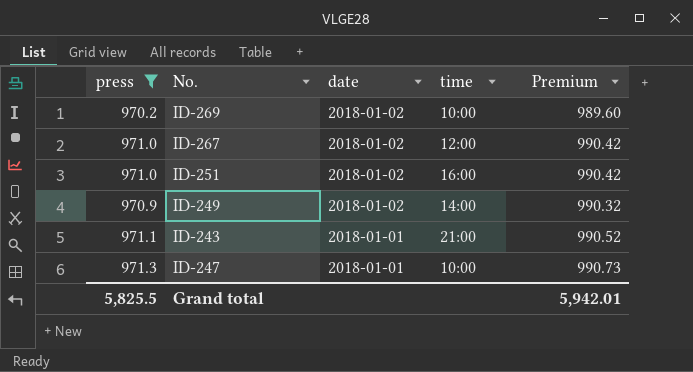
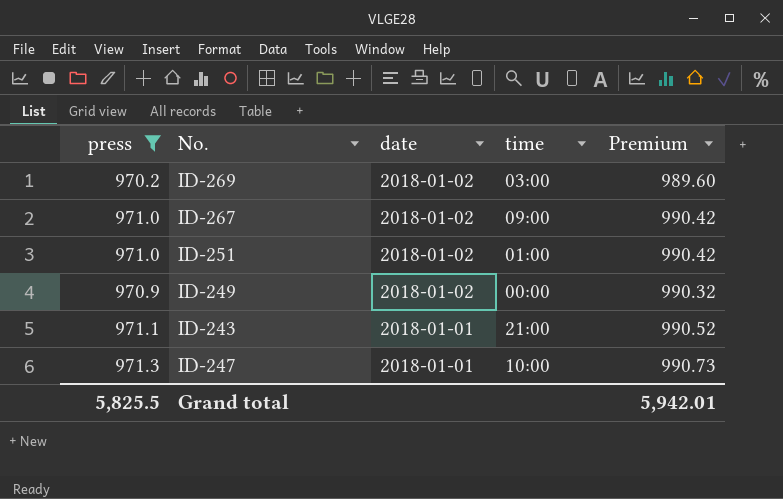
ID-269 | time: 10:00 -> 03:00
ID-267 | time: 12:00 -> 09:00
ID-251 | time: 16:00 -> 01:00
ID-249 | time: 14:00 -> 00:00

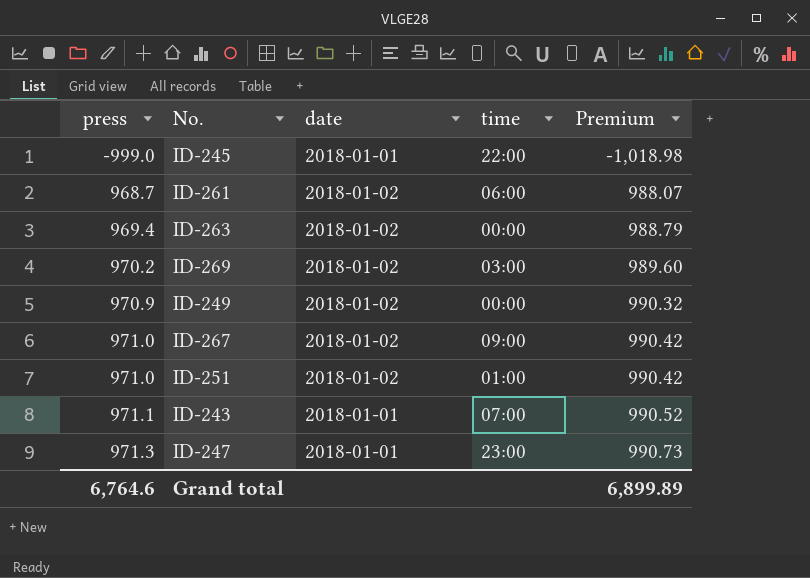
filter: press >= 970.2 -> none
row order: date descending -> press ascending
ID-243 | time: 21:00 -> 07:00
ID-247 | time: 10:00 -> 23:00
Grand total | press: 5,825.5 -> 6,764.6
Grand total | Premium: 5,942.01 -> 6,899.89

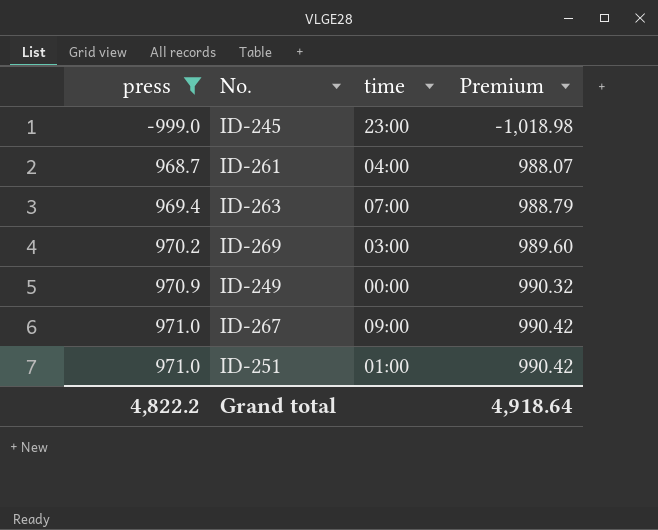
filter: none -> press <= 971.0
column date | position: 3 -> none
ID-245 | time: 22:00 -> 23:00
ID-261 | time: 06:00 -> 04:00
ID-263 | time: 00:00 -> 07:00
Grand total | press: 6,764.6 -> 4,822.2
Grand total | Premium: 6,899.89 -> 4,918.64

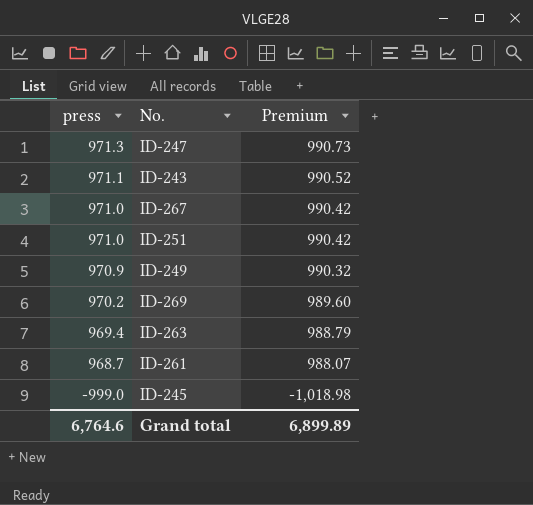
filter: press <= 971.0 -> none
row order: press ascending -> press descending
column time | position: 3 -> none
Grand total | press: 4,822.2 -> 6,764.6
Grand total | Premium: 4,918.64 -> 6,899.89

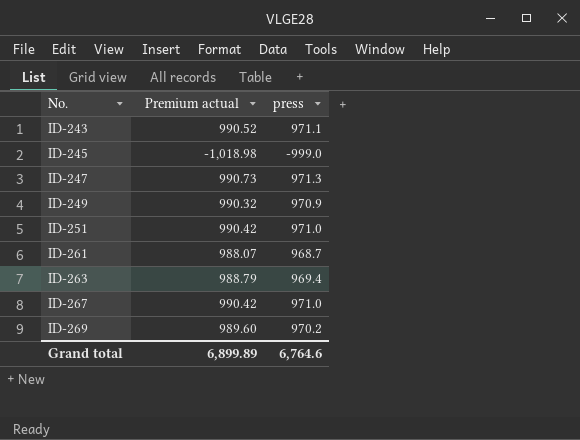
row order: press descending -> No. ascending
column name: Premium -> Premium actual
column press | position: 1 -> 3

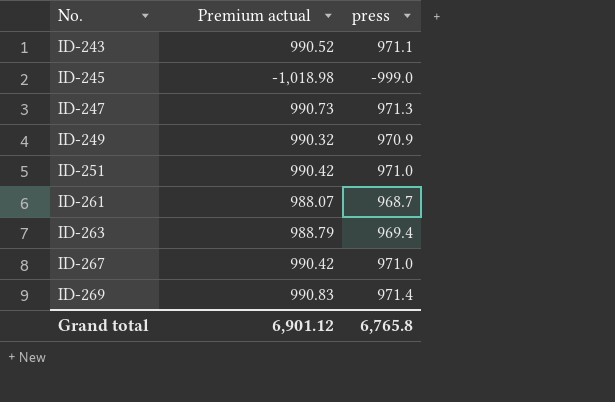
ID-269 | Premium actual: 989.60 -> 990.83
ID-269 | press: 970.2 -> 971.4
Grand total | Premium actual: 6,899.89 -> 6,901.12
Grand total | press: 6,764.6 -> 6,765.8

